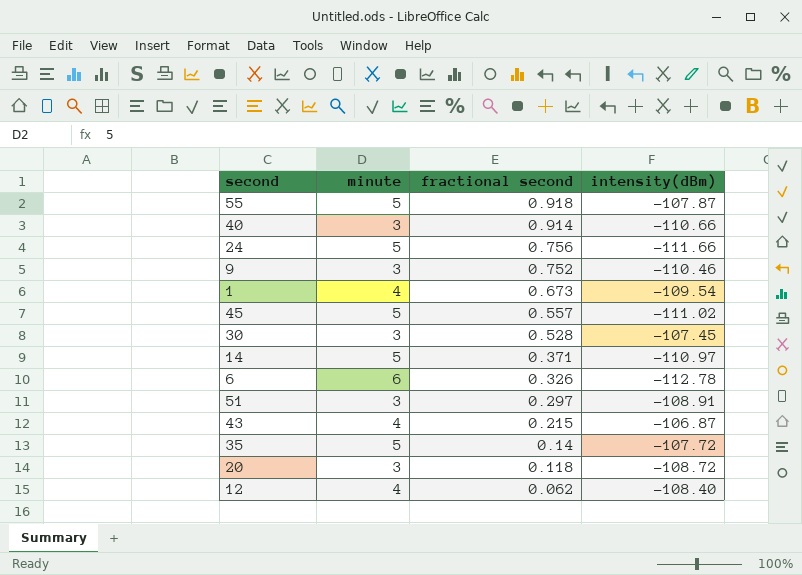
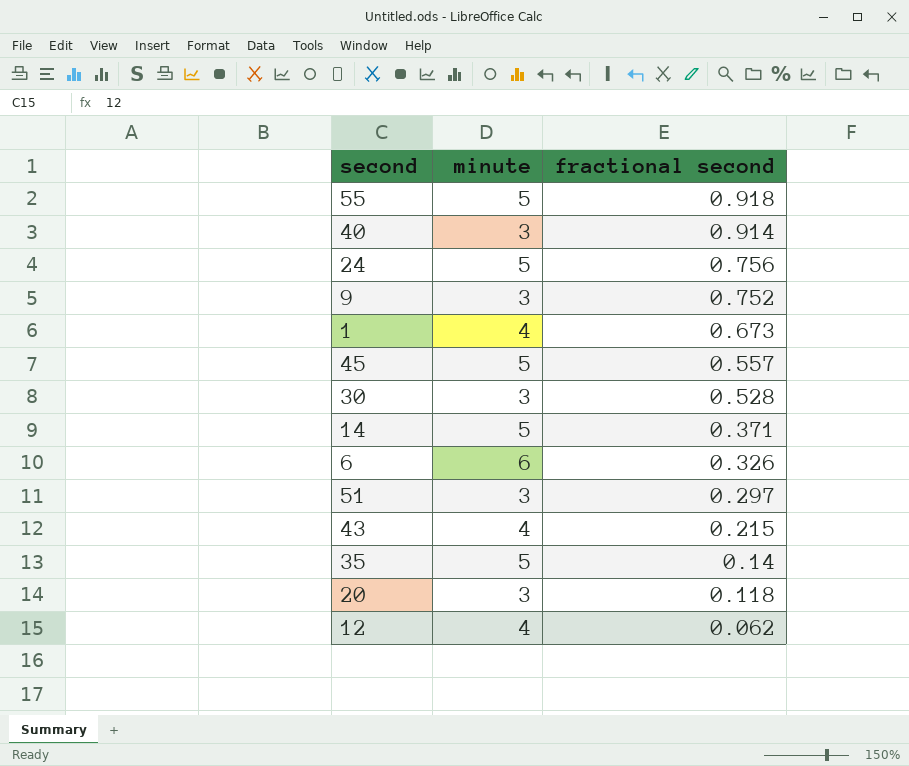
column intensity(dBm) | position: 4 -> none

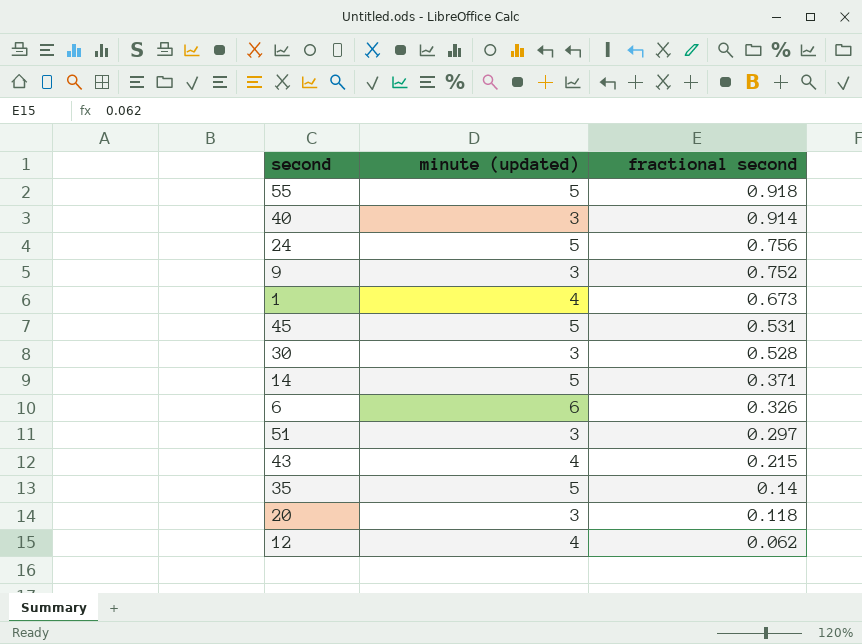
column name: minute -> minute (updated)
45 | fractional second: 0.557 -> 0.531

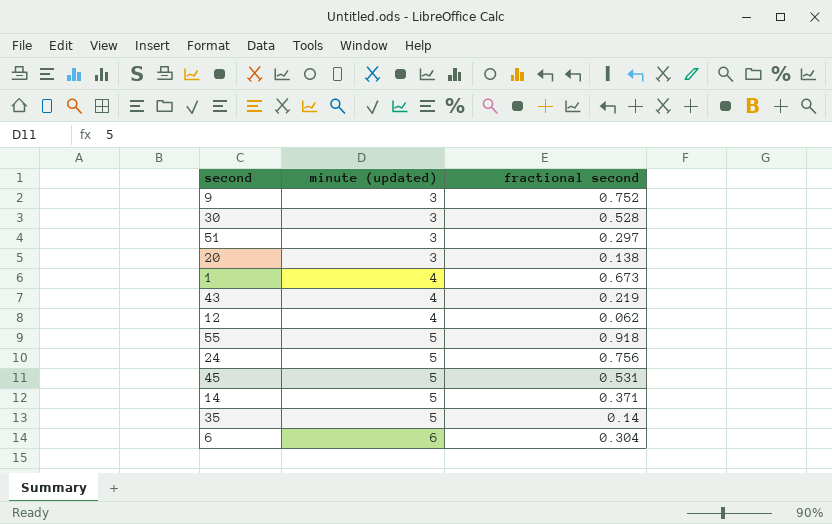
row order: fractional second descending -> minute (updated) ascending
row 40: 3 | 0.914 -> none
20 | fractional second: 0.118 -> 0.138
43 | fractional second: 0.215 -> 0.219
6 | fractional second: 0.326 -> 0.304

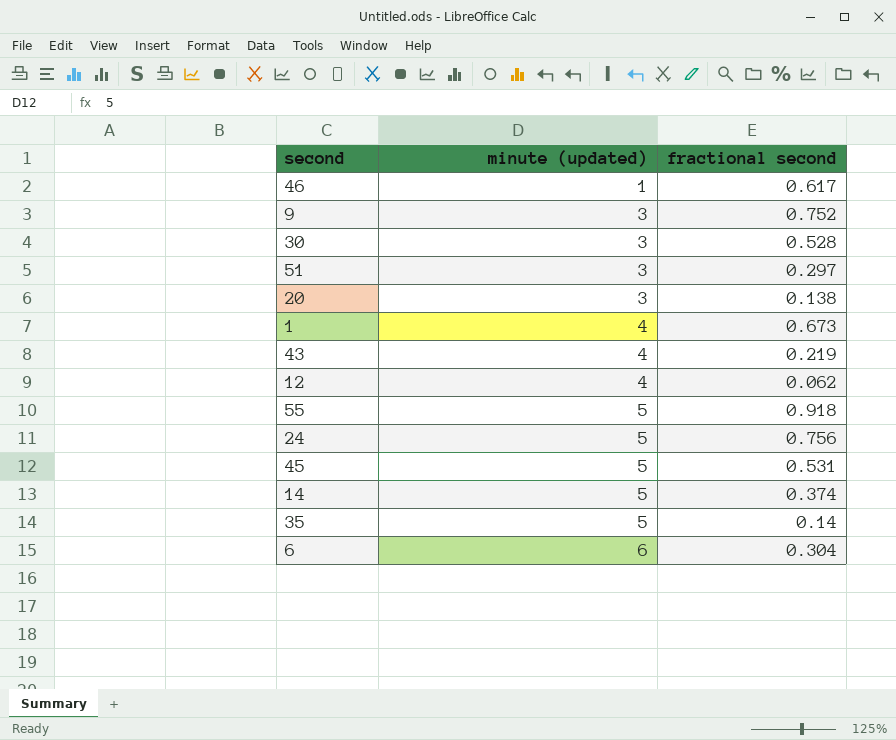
row 46: none -> 1 | 0.617
14 | fractional second: 0.371 -> 0.374

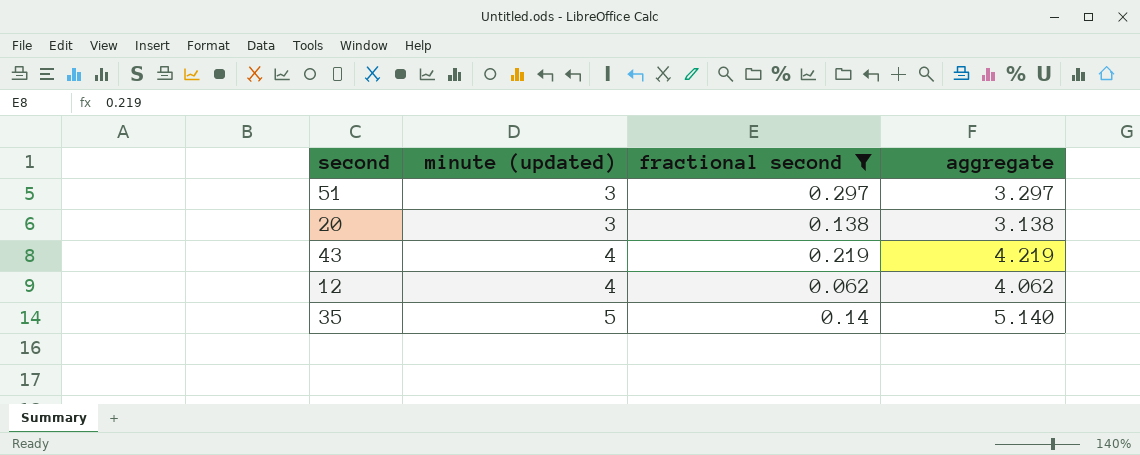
filter: none -> fractional second <= 0.297
column aggregate | formula: none -> [minute (updated)] + [fractional second]

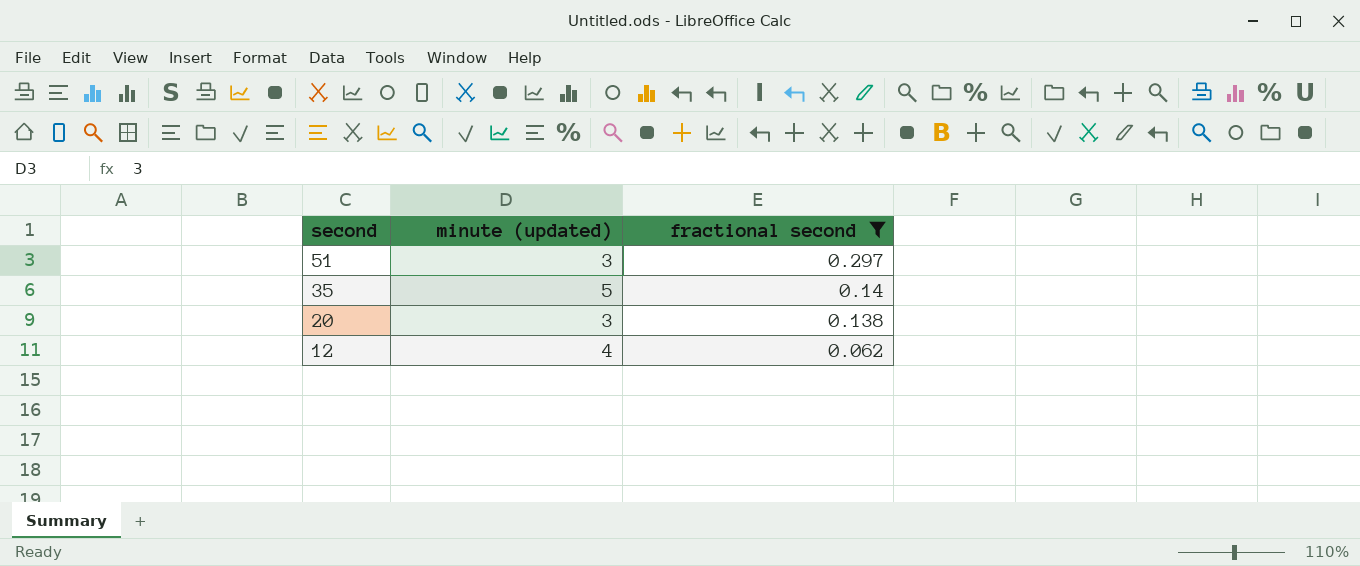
row order: minute (updated) ascending -> second descending
column aggregate | formula: [minute (updated)] + [fractional second] -> none
row 43: 4 | 0.219 | 4.219 -> none

